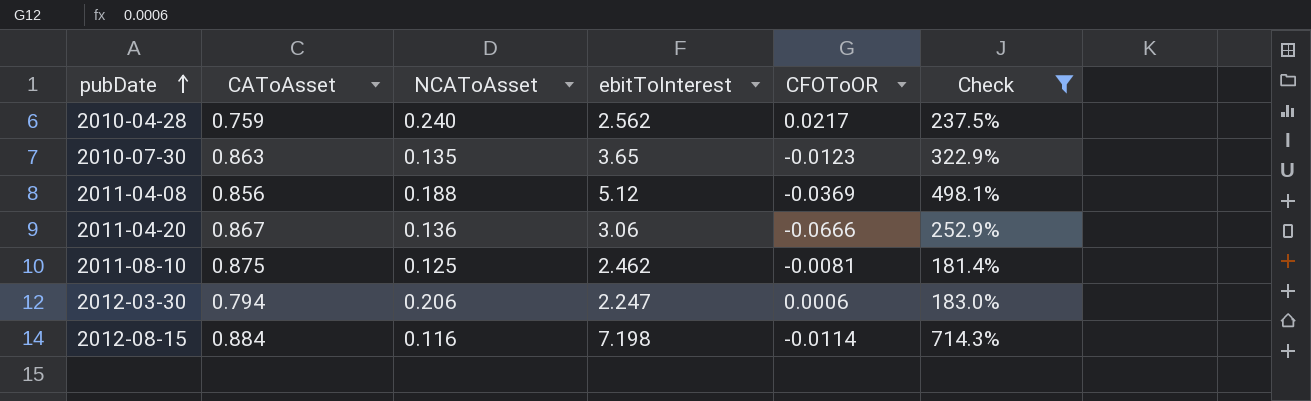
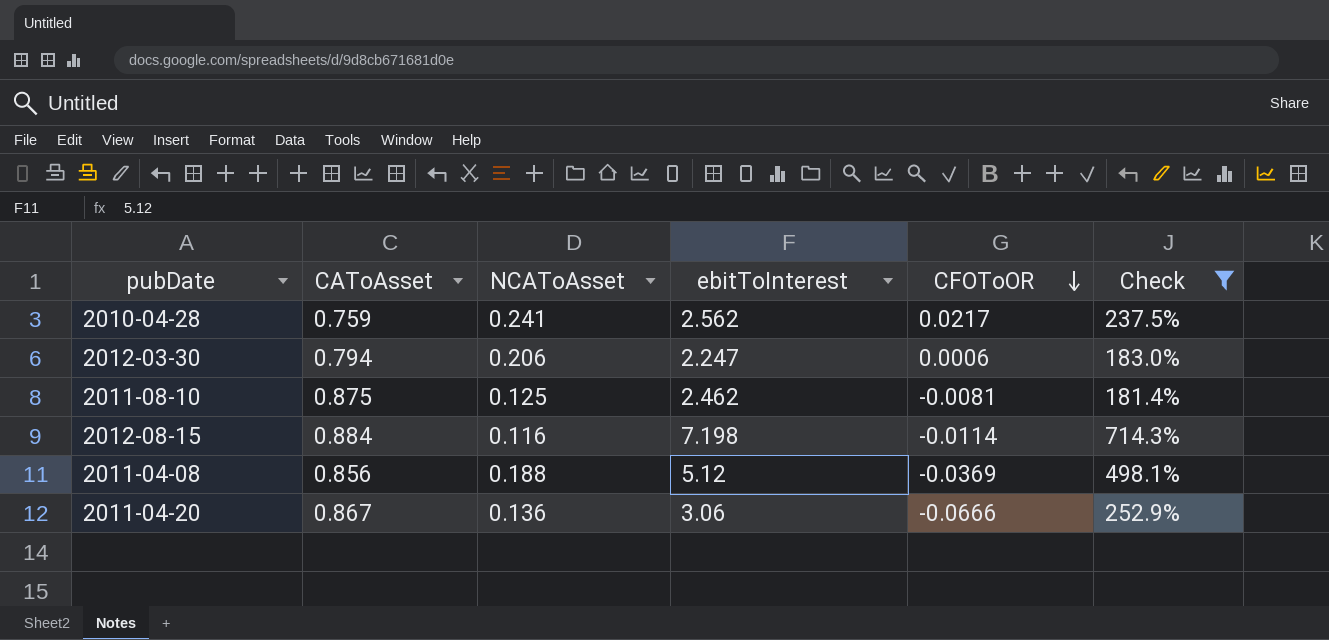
row order: pubDate ascending -> CFOToOR descending
row 2010-07-30: 0.863 | 0.135 | 3.65 | -0.0123 | 322.9% -> none
2010-04-28 | NCAToAsset: 0.240 -> 0.241

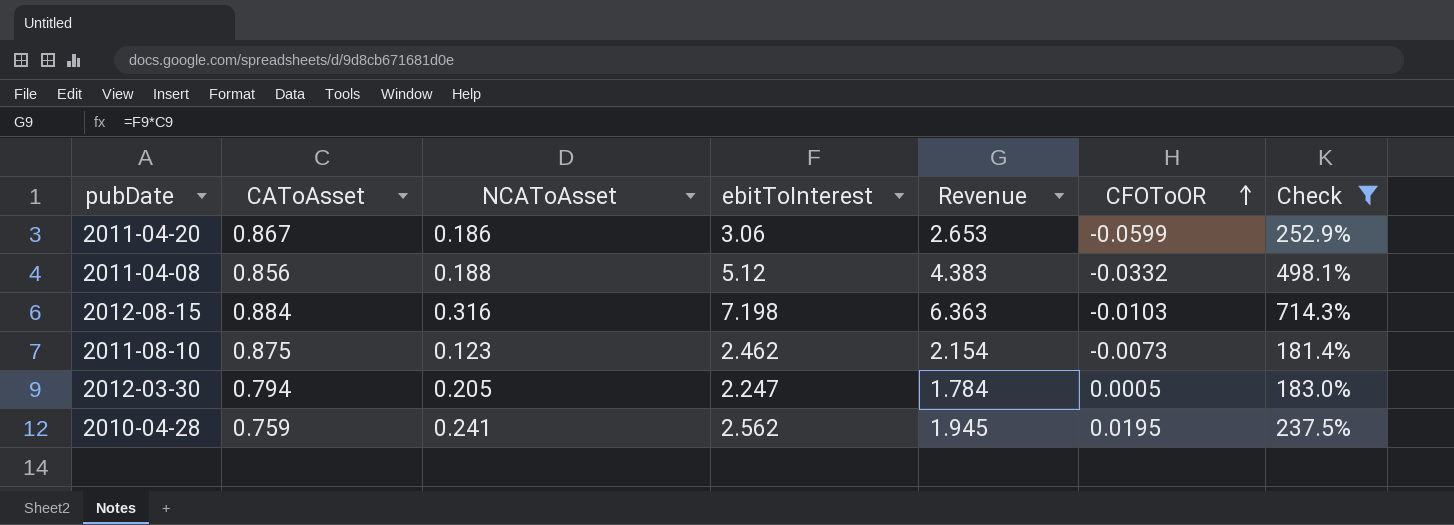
row order: CFOToOR descending -> CFOToOR ascending
column Revenue | formula: none -> [CAToAsset] * [ebitToInterest]
2011-04-20 | NCAToAsset: 0.136 -> 0.186
2011-04-20 | CFOToOR: -0.0666 -> -0.0599
2011-04-08 | CFOToOR: -0.0369 -> -0.0332
2012-08-15 | NCAToAsset: 0.116 -> 0.316
2012-08-15 | CFOToOR: -0.0114 -> -0.0103
2011-08-10 | NCAToAsset: 0.125 -> 0.123
2011-08-10 | CFOToOR: -0.0081 -> -0.0073
2012-03-30 | NCAToAsset: 0.206 -> 0.205
2012-03-30 | CFOToOR: 0.0006 -> 0.0005
2010-04-28 | CFOToOR: 0.0217 -> 0.0195

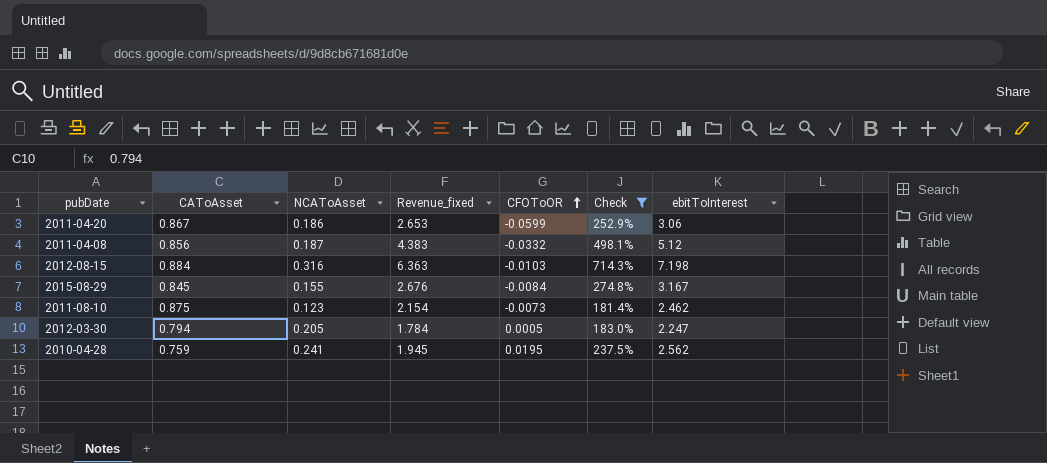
column name: Revenue -> Revenue_fixed
column ebitToInterest | position: 4 -> 7
2011-04-08 | NCAToAsset: 0.188 -> 0.187
row 2015-08-29: none -> 0.845 | 0.155 | 2.676 | -0.0084 | 274.8% | 3.167

